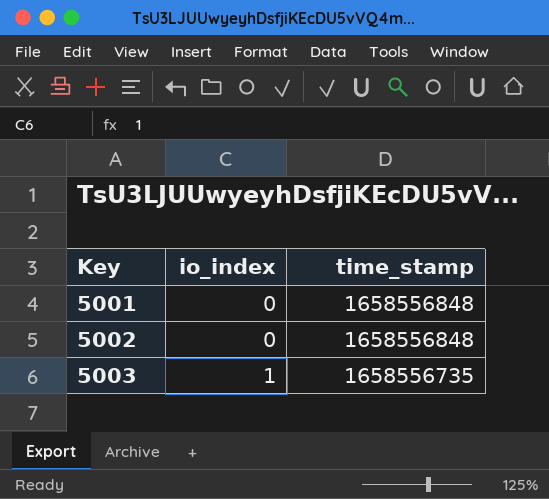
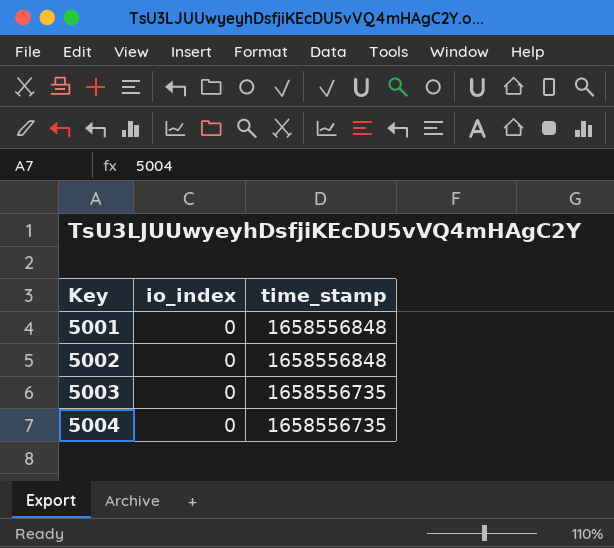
5003 | io_index: 1 -> 0
row 5004: none -> 0 | 1658556735

